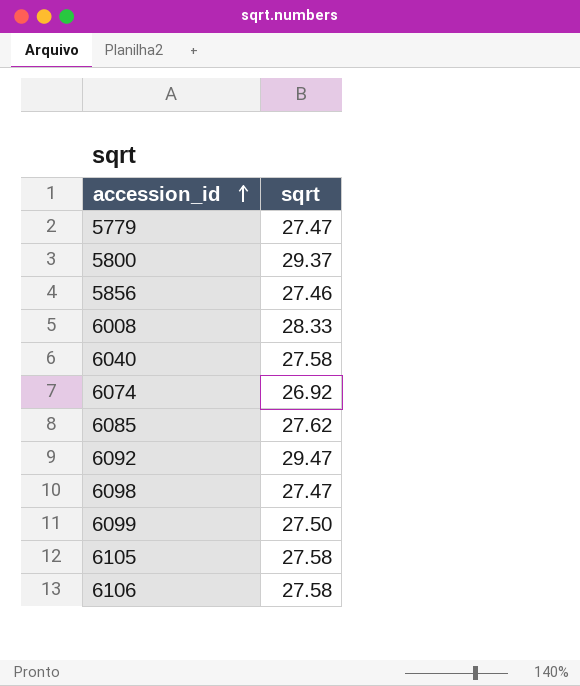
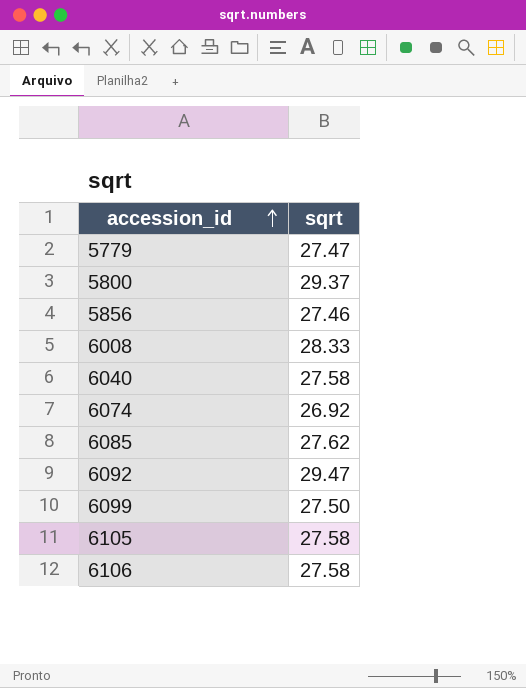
row 6098: 27.47 -> none

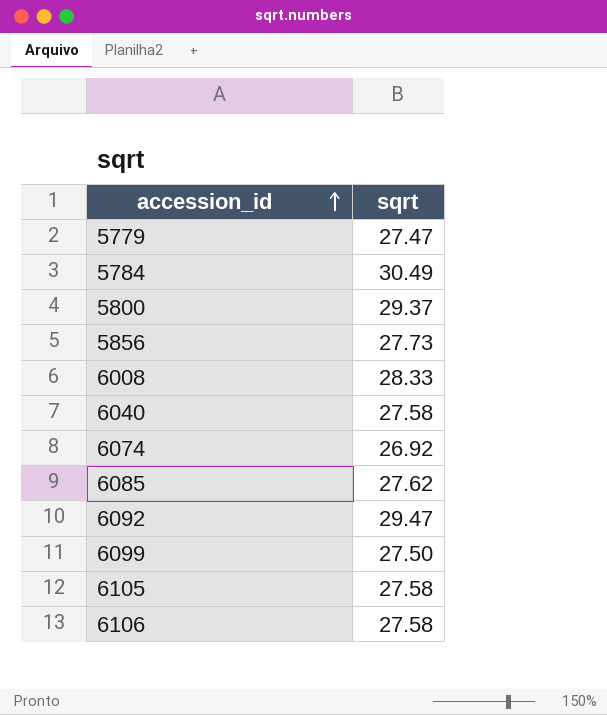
row 5784: none -> 30.49
5856 | sqrt: 27.46 -> 27.73

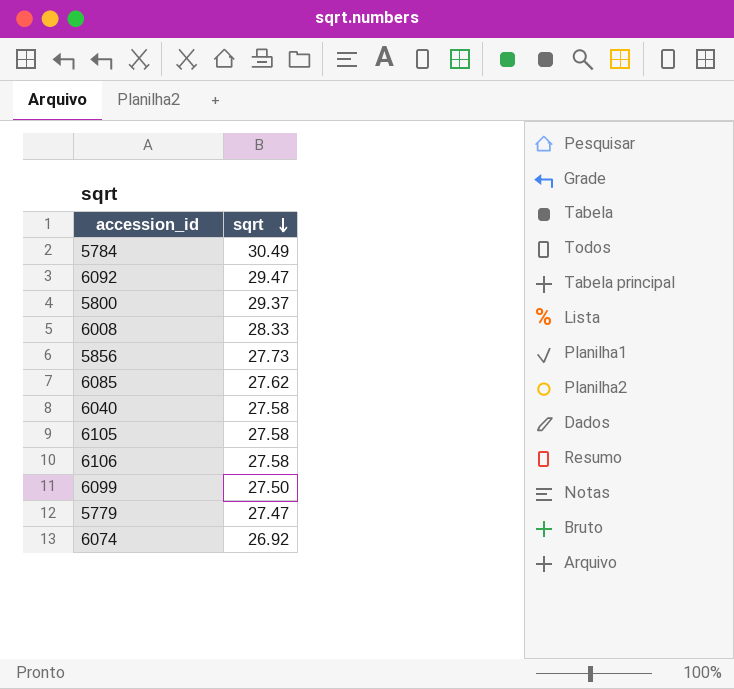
row order: accession_id ascending -> sqrt descending

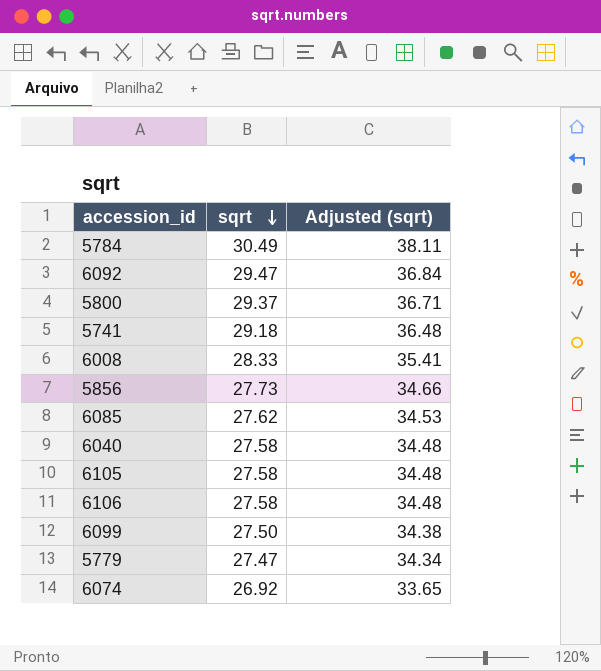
column Adjusted (sqrt) | formula: none -> [sqrt] * 1.25
row 5741: none -> 29.18 | 36.48

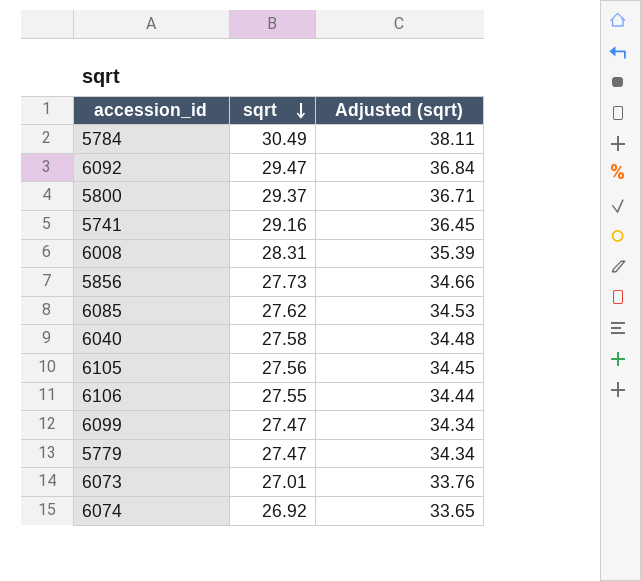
5741 | sqrt: 29.18 -> 29.16
5741 | Adjusted (sqrt): 36.48 -> 36.45
6008 | sqrt: 28.33 -> 28.31
6008 | Adjusted (sqrt): 35.41 -> 35.39
6105 | sqrt: 27.58 -> 27.56
6105 | Adjusted (sqrt): 34.48 -> 34.45
6106 | sqrt: 27.58 -> 27.55
6106 | Adjusted (sqrt): 34.48 -> 34.44
6099 | sqrt: 27.50 -> 27.47
6099 | Adjusted (sqrt): 34.38 -> 34.34
row 6073: none -> 27.01 | 33.76

